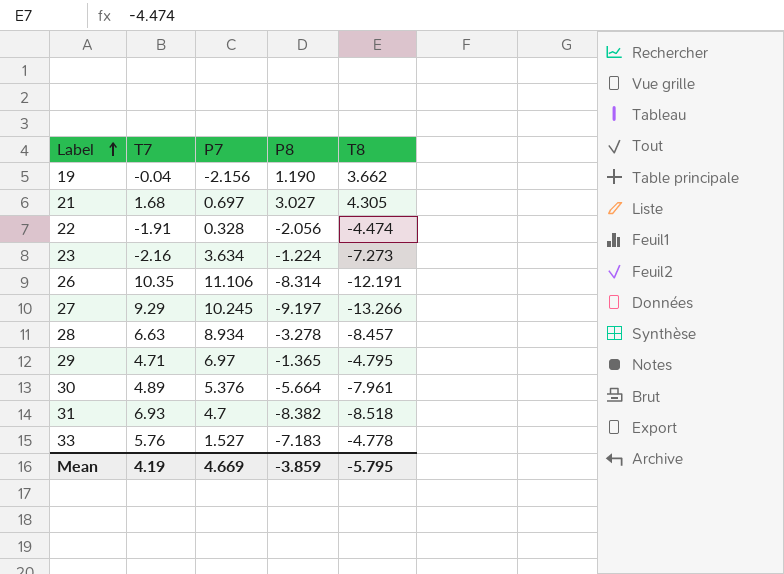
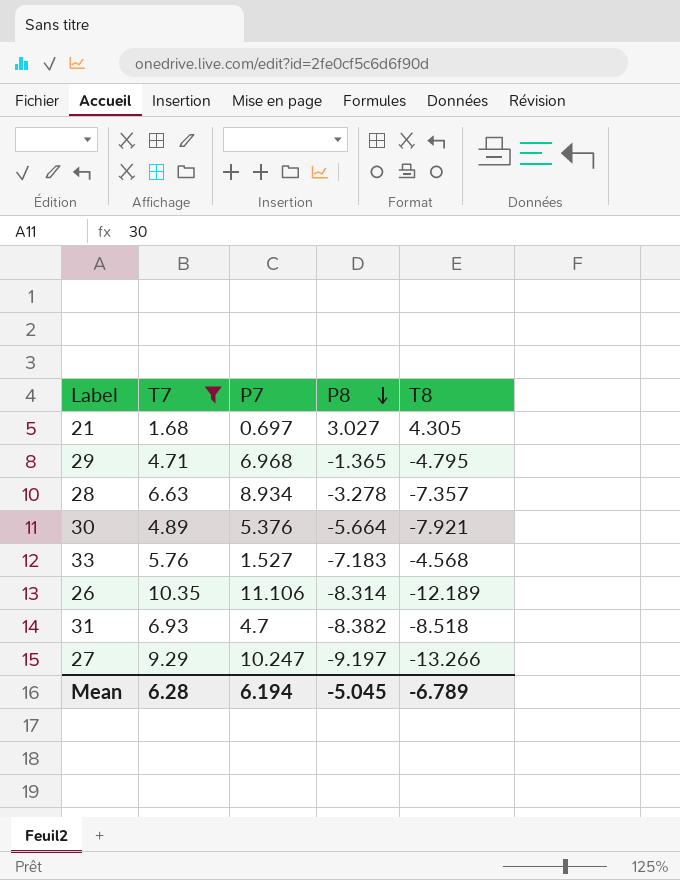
filter: none -> T7 >= 1.68
row order: Label ascending -> P8 descending
29 | P7: 6.97 -> 6.968
28 | T8: -8.457 -> -7.357
30 | T8: -7.961 -> -7.921
33 | T8: -4.778 -> -4.568
26 | T8: -12.191 -> -12.189
27 | P7: 10.245 -> 10.247
Mean | T7: 4.19 -> 6.28
Mean | P7: 4.669 -> 6.194
Mean | P8: -3.859 -> -5.045
Mean | T8: -5.795 -> -6.789

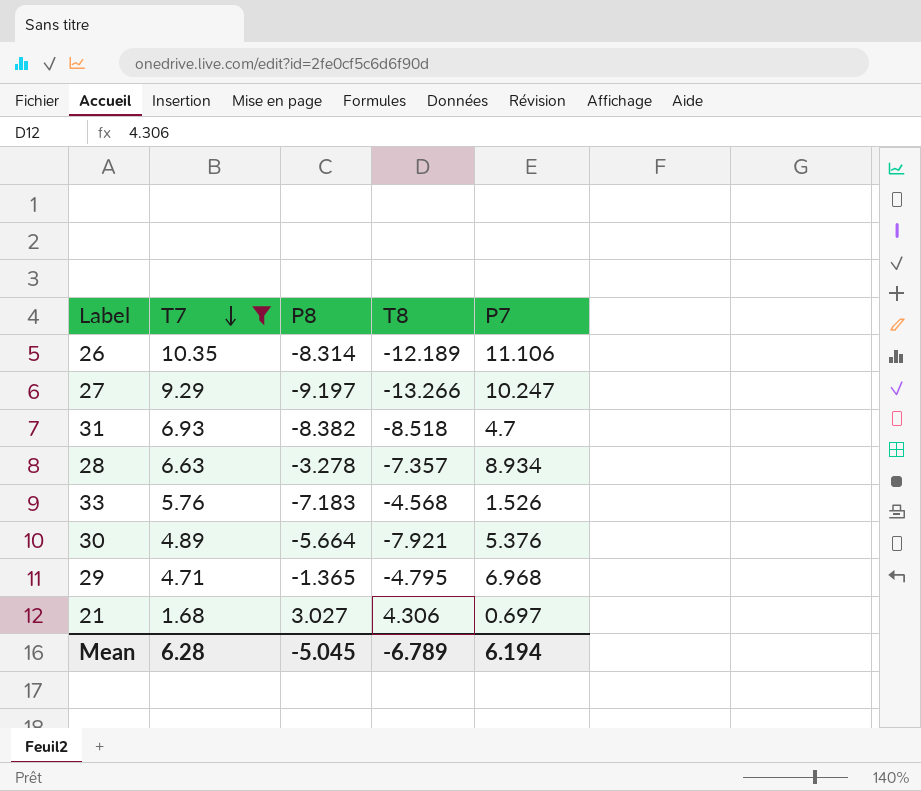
row order: P8 descending -> T7 descending
column P7 | position: 3 -> 5
33 | P7: 1.527 -> 1.526
21 | T8: 4.305 -> 4.306

